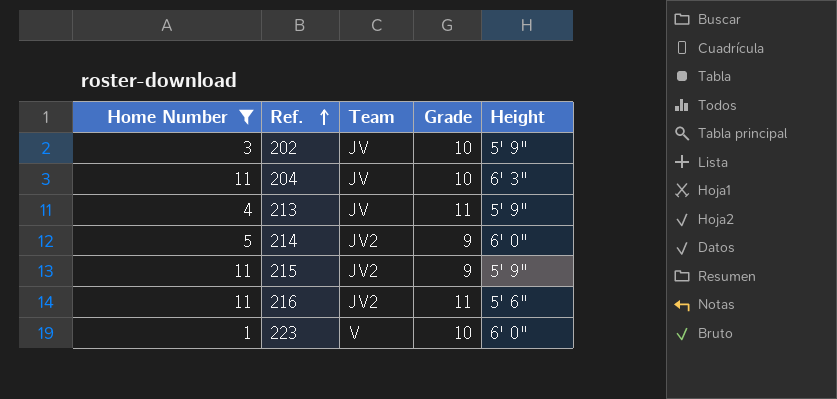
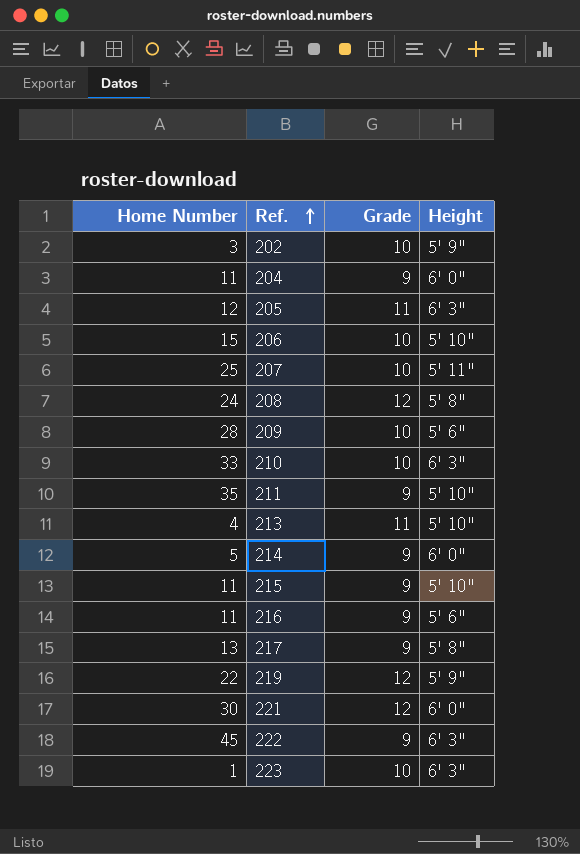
filter: Home Number <= 11 -> none
column Team | position: 3 -> none
204 | Grade: 10 -> 9
204 | Height: 6' 3" -> 6' 0"
213 | Height: 5' 9" -> 5' 10"
215 | Height: 5' 9" -> 5' 10"
216 | Grade: 11 -> 9
223 | Height: 6' 0" -> 6' 3"

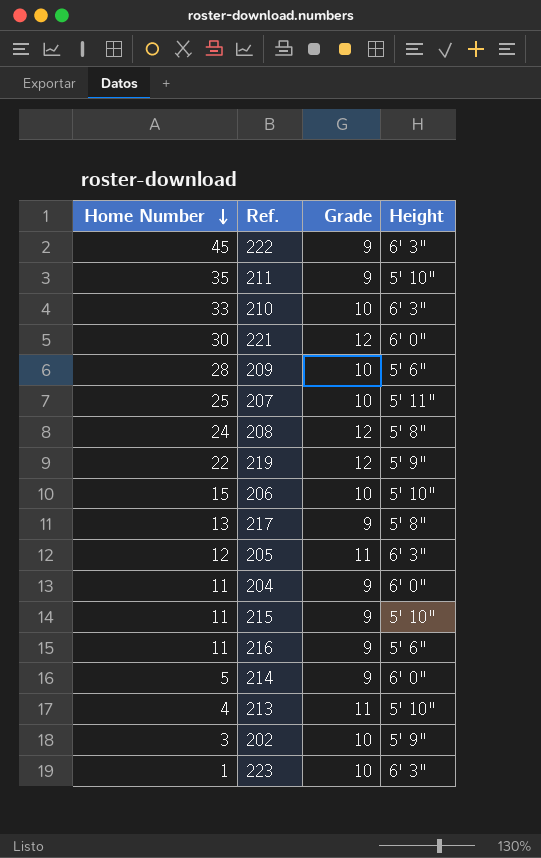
row order: Ref. ascending -> Home Number descending

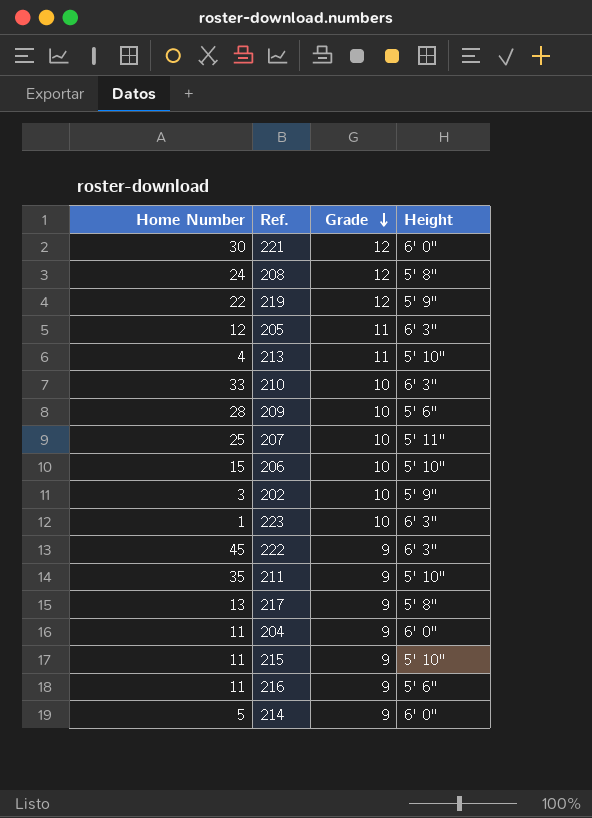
row order: Home Number descending -> Grade descending

